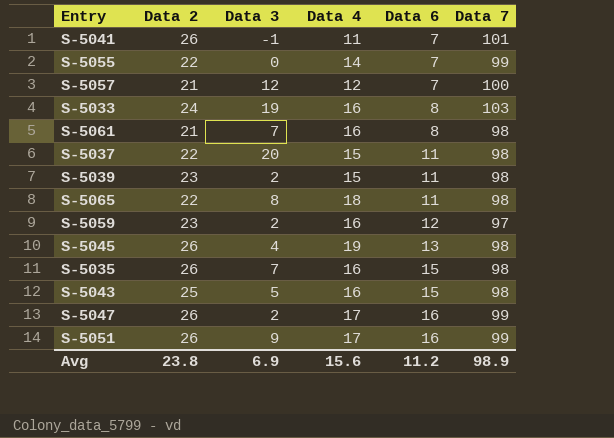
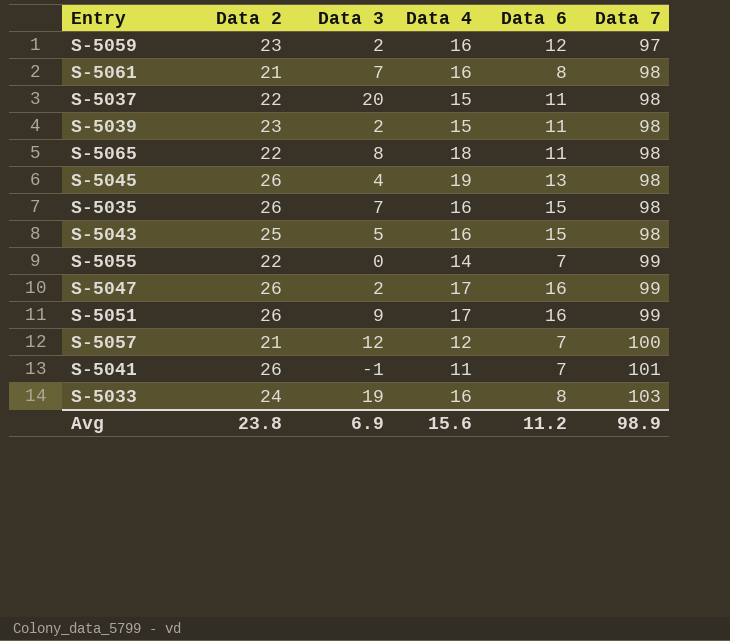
row order: Data 6 ascending -> Data 7 ascending

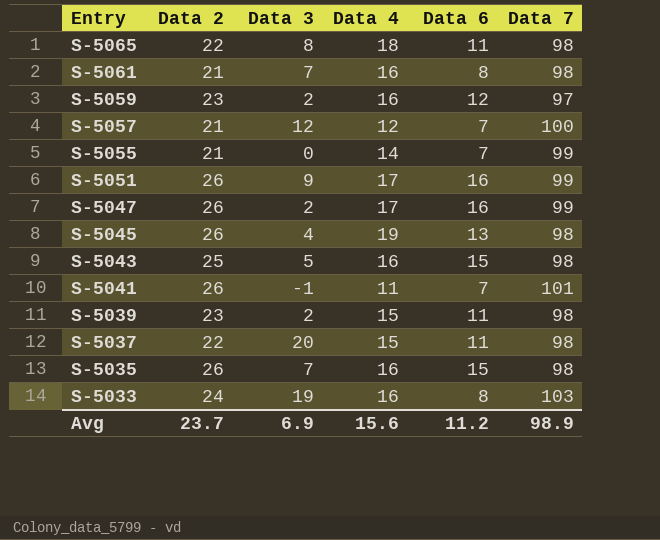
row order: Data 7 ascending -> Entry descending
S-5055 | Data 2: 22 -> 21
Avg | Data 2: 23.8 -> 23.7

